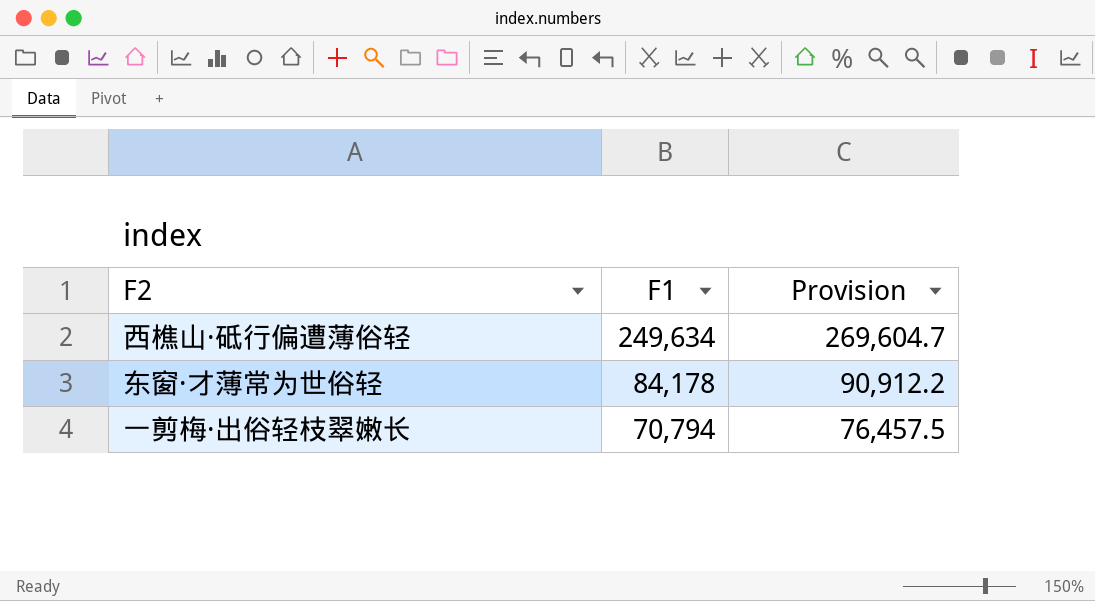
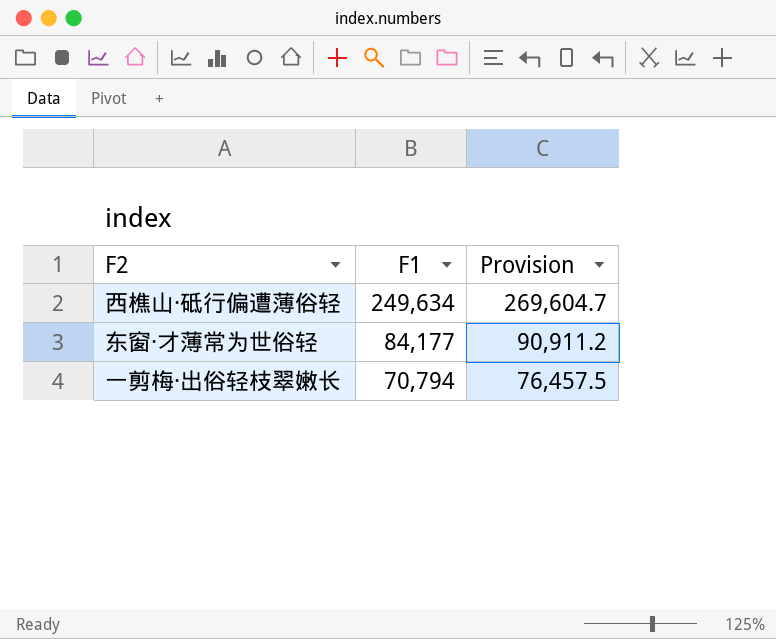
东窗·才薄常为世俗轻 | F1: 84,178 -> 84,177
东窗·才薄常为世俗轻 | Provision: 90,912.2 -> 90,911.2

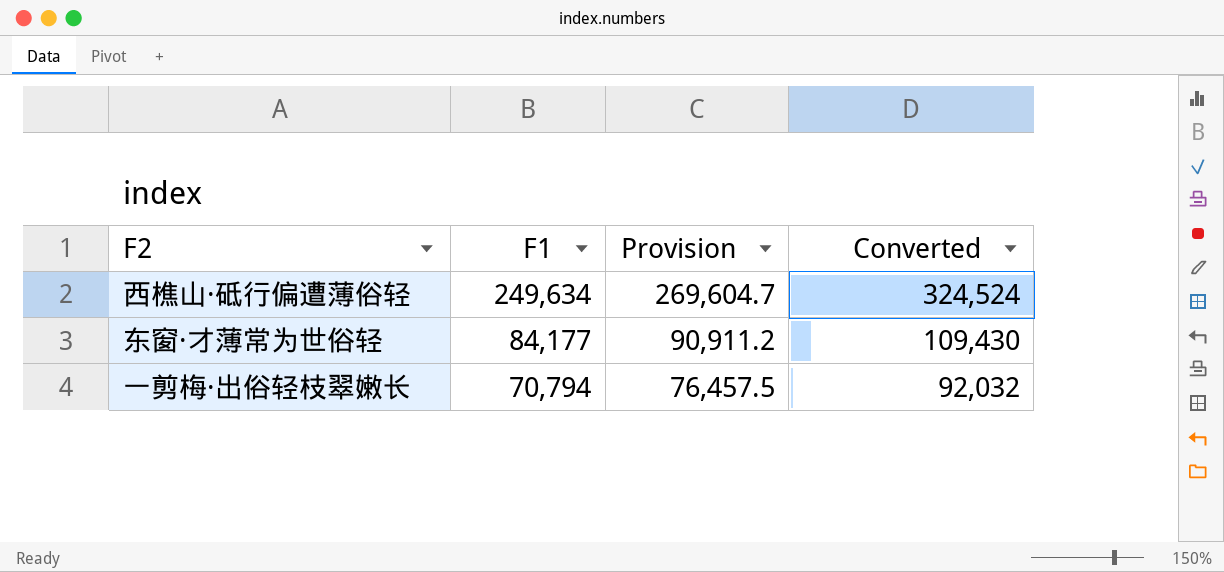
column Converted | formula: none -> [F1] * 1.3

